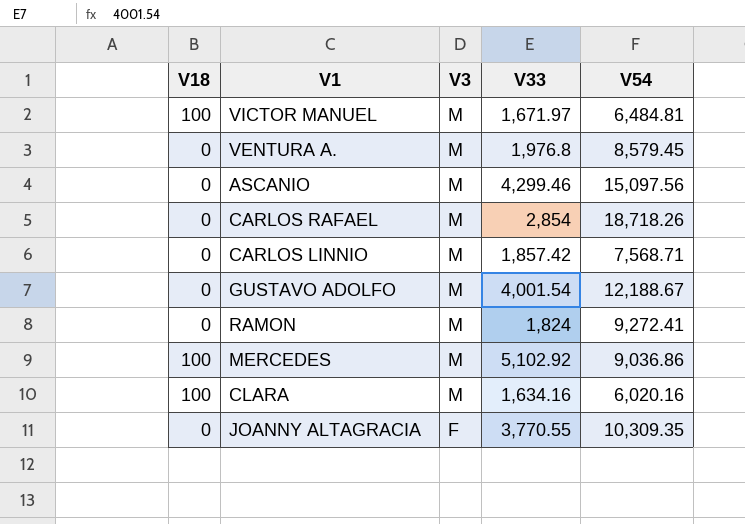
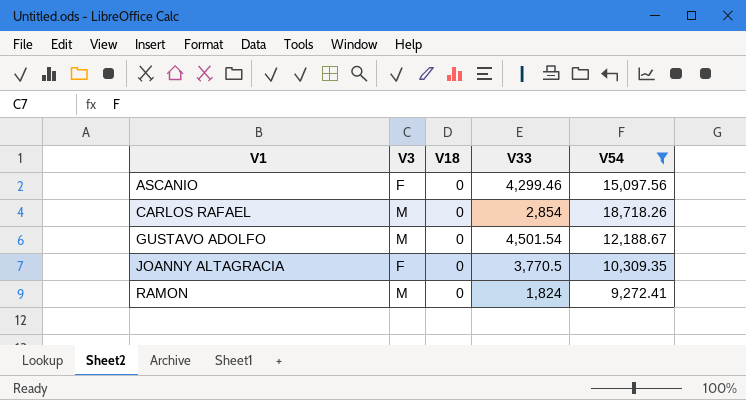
filter: none -> V54 >= 9,272.41
row order: V3 descending -> V1 ascending
column V18 | position: 1 -> 3
ASCANIO | V3: M -> F
GUSTAVO ADOLFO | V33: 4,001.54 -> 4,501.54
JOANNY ALTAGRACIA | V33: 3,770.55 -> 3,770.5

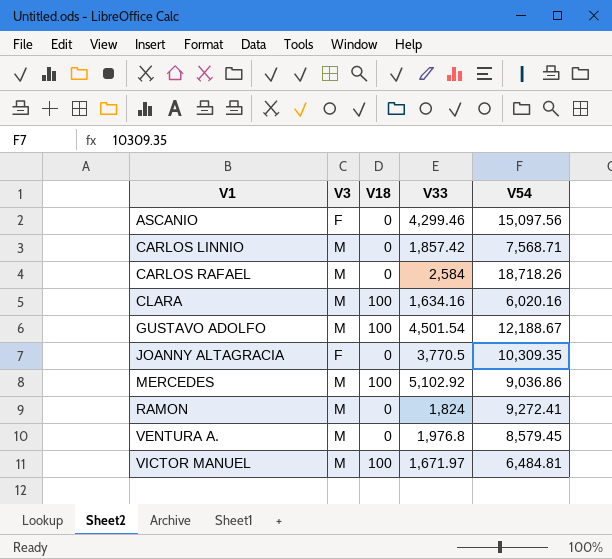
filter: V54 >= 9,272.41 -> none
CARLOS RAFAEL | V33: 2,854 -> 2,584
GUSTAVO ADOLFO | V18: 0 -> 100

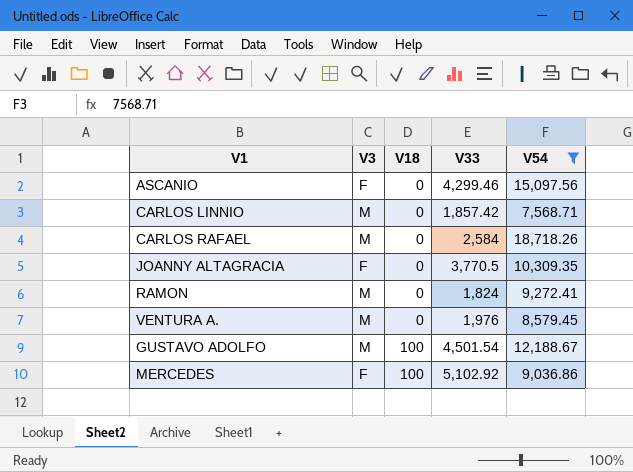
filter: none -> V54 >= 7,568.71
row order: V1 ascending -> V18 ascending
VENTURA A. | V33: 1,976.8 -> 1,976
MERCEDES | V3: M -> F

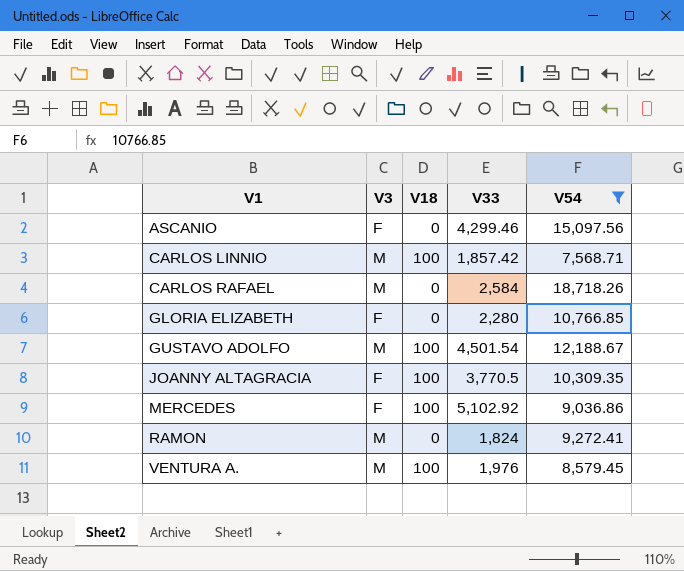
row order: V18 ascending -> V1 ascending
CARLOS LINNIO | V18: 0 -> 100
row GLORIA ELIZABETH: none -> F | 0 | 2,280 | 10,766.85
JOANNY ALTAGRACIA | V18: 0 -> 100
VENTURA A. | V18: 0 -> 100

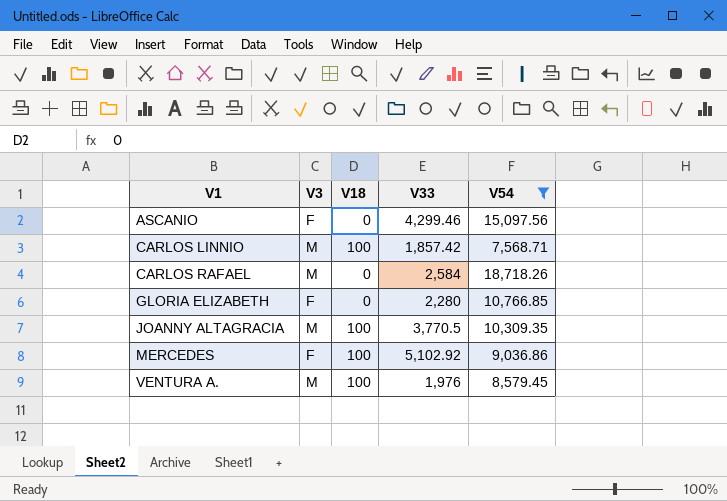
row GUSTAVO ADOLFO: M | 100 | 4,501.54 | 12,188.67 -> none
row RAMON: M | 0 | 1,824 | 9,272.41 -> none
JOANNY ALTAGRACIA | V3: F -> M

